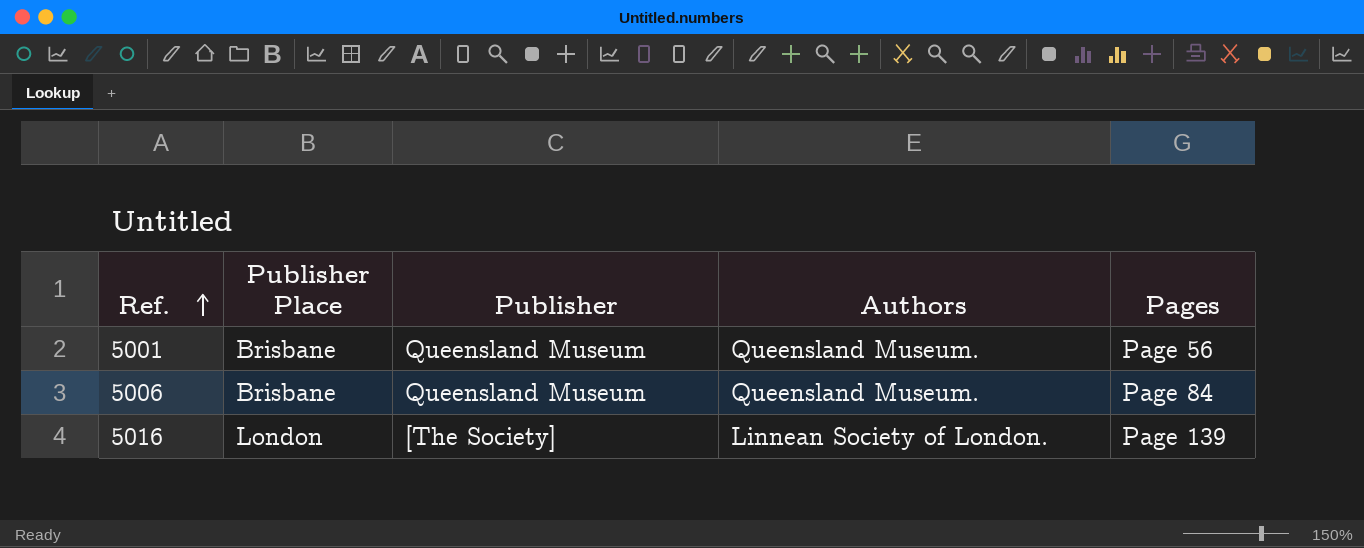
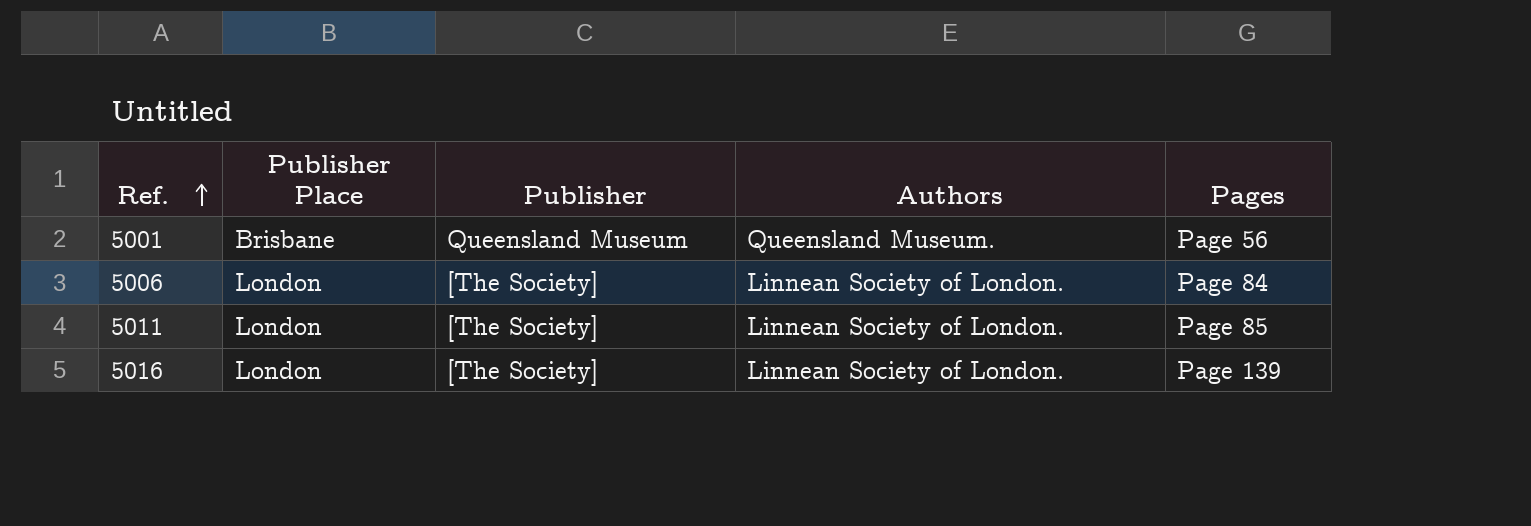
5006 | Publisher Place: Brisbane -> London
5006 | Publisher: Queensland Museum -> [The Society]
5006 | Authors: Queensland Museum. -> Linnean Society of London.
row 5011: none -> London | [The Society] | Linnean Society of London. | Page 85

